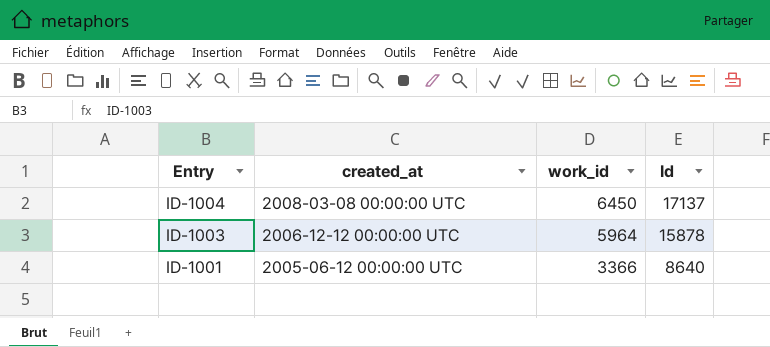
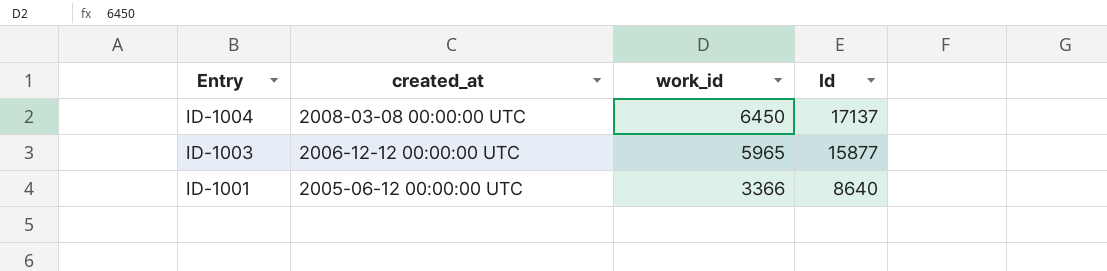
ID-1003 | work_id: 5964 -> 5965
ID-1003 | Id: 15878 -> 15877

